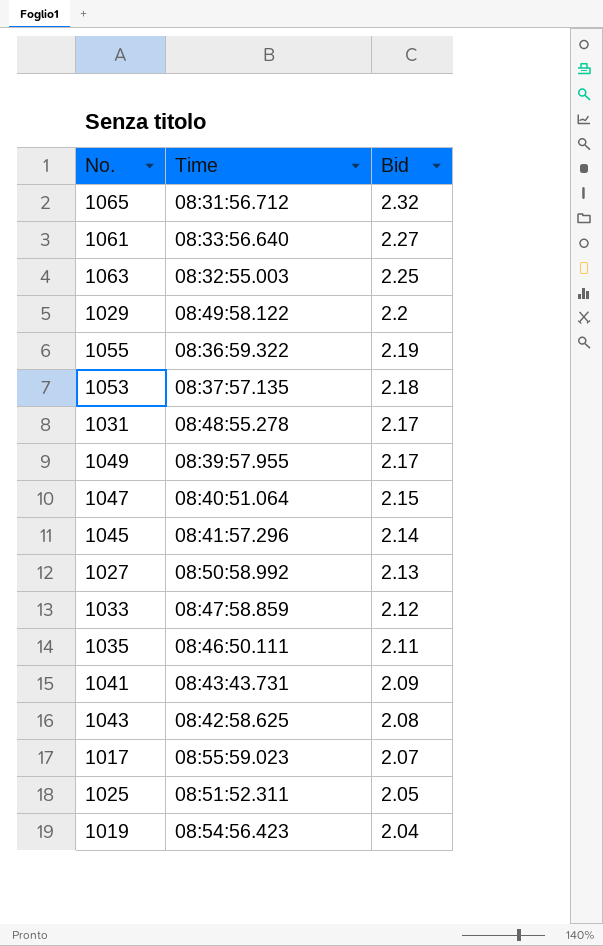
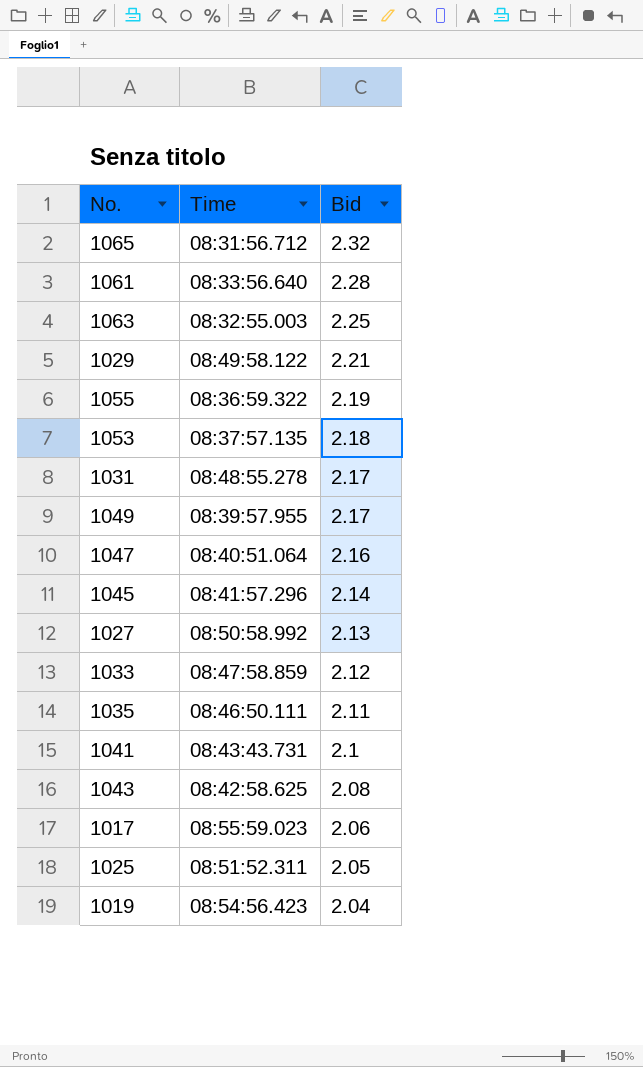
1061 | Bid: 2.27 -> 2.28
1029 | Bid: 2.2 -> 2.21
1047 | Bid: 2.15 -> 2.16
1041 | Bid: 2.09 -> 2.1
1017 | Bid: 2.07 -> 2.06

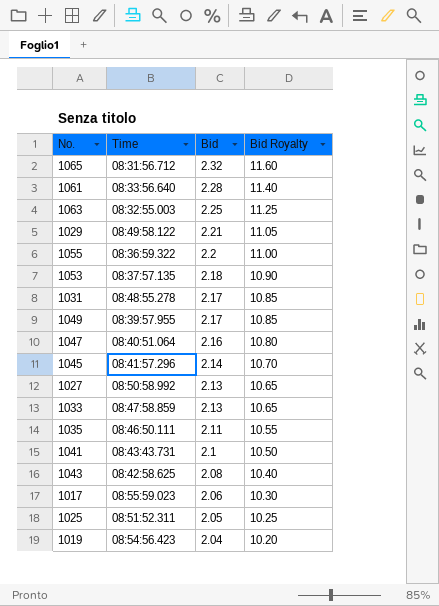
column Bid Royalty | formula: none -> [Bid] * 5
1055 | Bid: 2.19 -> 2.2
1033 | Bid: 2.12 -> 2.13

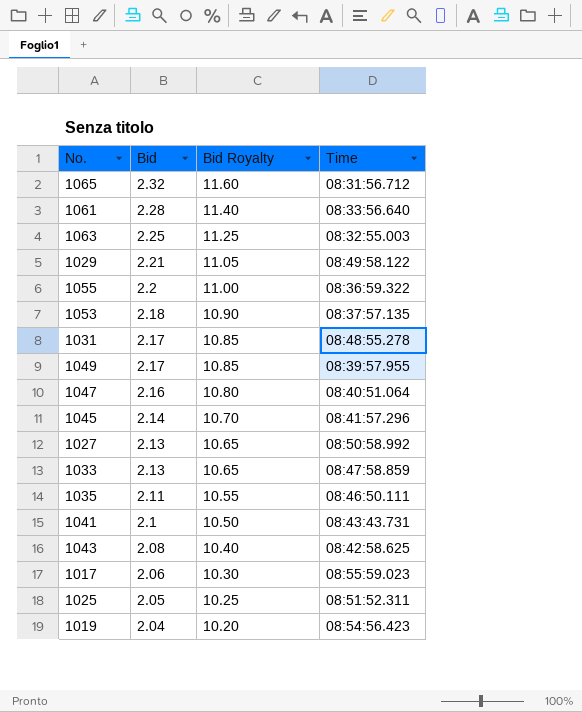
column Time | position: 2 -> 4

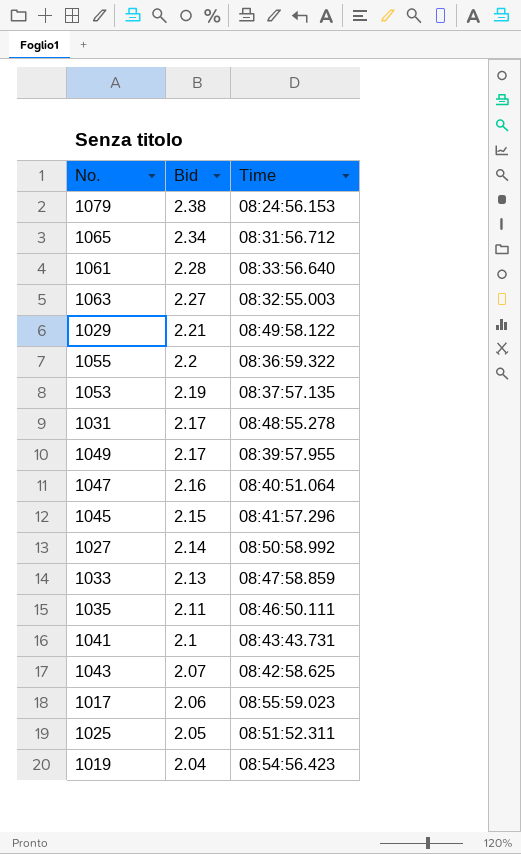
column Bid Royalty | formula: [Bid] * 5 -> none
row 1079: none -> 2.38 | 08:24:56.153
1065 | Bid: 2.32 -> 2.34
1063 | Bid: 2.25 -> 2.27
1053 | Bid: 2.18 -> 2.19
1045 | Bid: 2.14 -> 2.15
1027 | Bid: 2.13 -> 2.14
1043 | Bid: 2.08 -> 2.07

